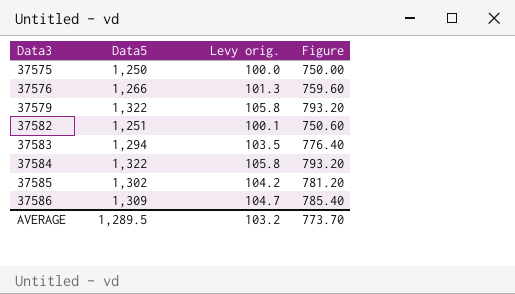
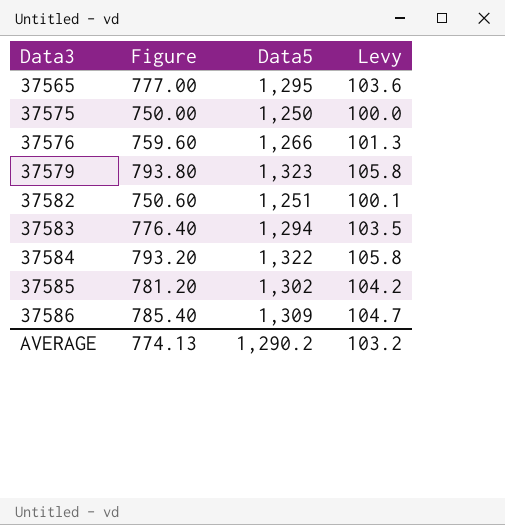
column Figure | position: 4 -> 2
column name: Levy orig. -> Levy
row 37565: none -> 777.00 | 1,295 | 103.6
37579 | Figure: 793.20 -> 793.80
37579 | Data5: 1,322 -> 1,323
AVERAGE | Figure: 773.70 -> 774.13
AVERAGE | Data5: 1,289.5 -> 1,290.2

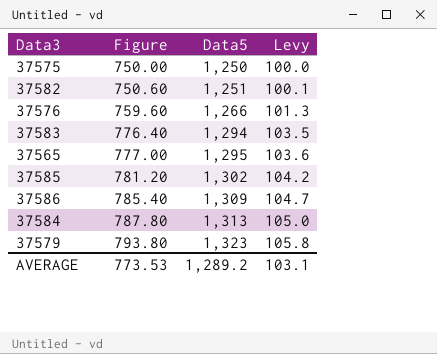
row order: Data3 ascending -> Figure ascending
37584 | Figure: 793.20 -> 787.80
37584 | Data5: 1,322 -> 1,313
37584 | Levy: 105.8 -> 105.0
AVERAGE | Figure: 774.13 -> 773.53
AVERAGE | Data5: 1,290.2 -> 1,289.2
AVERAGE | Levy: 103.2 -> 103.1

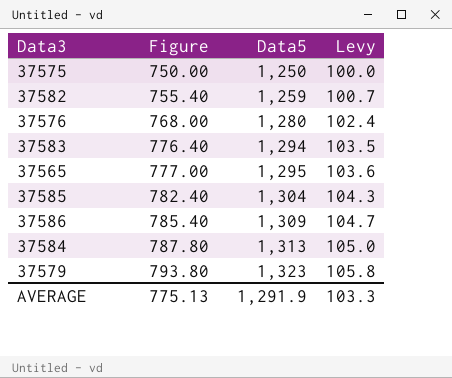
37582 | Figure: 750.60 -> 755.40
37582 | Data5: 1,251 -> 1,259
37582 | Levy: 100.1 -> 100.7
37576 | Figure: 759.60 -> 768.00
37576 | Data5: 1,266 -> 1,280
37576 | Levy: 101.3 -> 102.4
37585 | Figure: 781.20 -> 782.40
37585 | Data5: 1,302 -> 1,304
37585 | Levy: 104.2 -> 104.3
AVERAGE | Figure: 773.53 -> 775.13
AVERAGE | Data5: 1,289.2 -> 1,291.9
AVERAGE | Levy: 103.1 -> 103.3

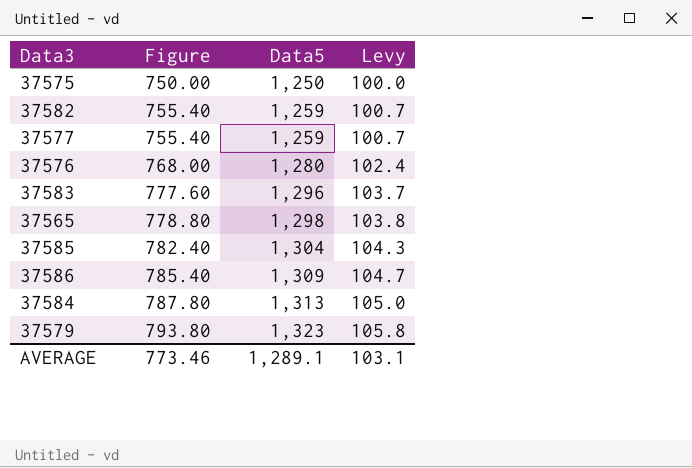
row 37577: none -> 755.40 | 1,259 | 100.7
37583 | Figure: 776.40 -> 777.60
37583 | Data5: 1,294 -> 1,296
37583 | Levy: 103.5 -> 103.7
37565 | Figure: 777.00 -> 778.80
37565 | Data5: 1,295 -> 1,298
37565 | Levy: 103.6 -> 103.8
AVERAGE | Figure: 775.13 -> 773.46
AVERAGE | Data5: 1,291.9 -> 1,289.1
AVERAGE | Levy: 103.3 -> 103.1

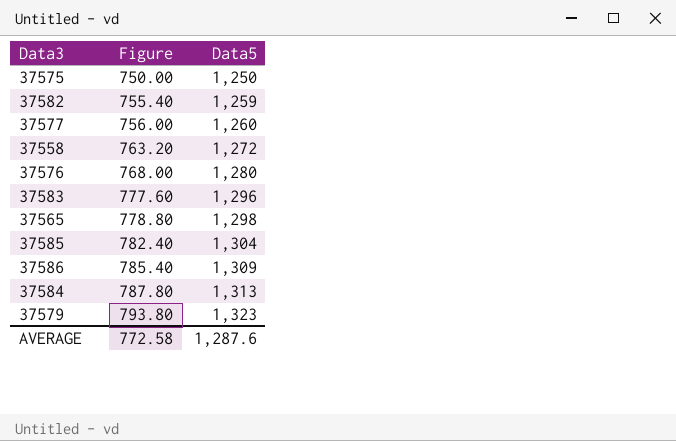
column Levy | formula: [Data5] * 0.08 -> none
37577 | Figure: 755.40 -> 756.00
37577 | Data5: 1,259 -> 1,260
row 37558: none -> 763.20 | 1,272
AVERAGE | Figure: 773.46 -> 772.58
AVERAGE | Data5: 1,289.1 -> 1,287.6

